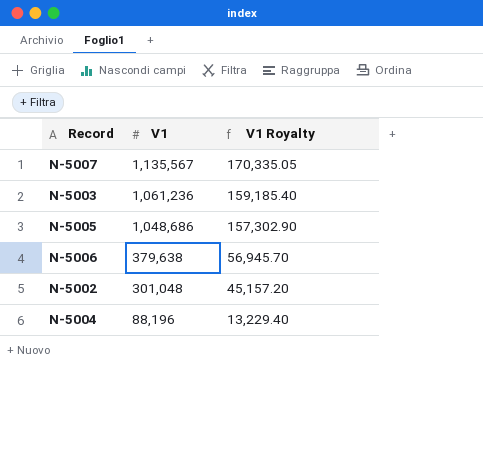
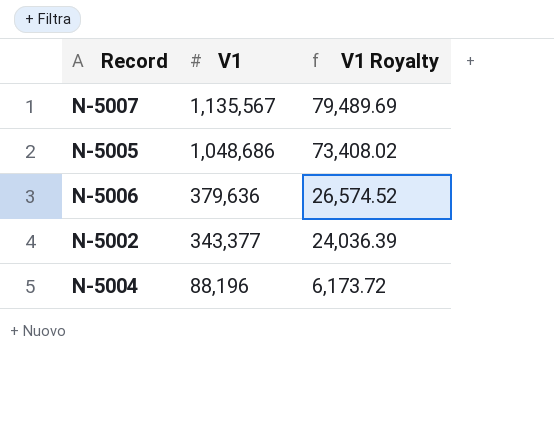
column V1 Royalty | formula: [V1] * 0.15 -> [V1] * 0.07
row N-5003: 1,061,236 | 159,185.40 -> none
N-5006 | V1: 379,638 -> 379,636
N-5002 | V1: 301,048 -> 343,377

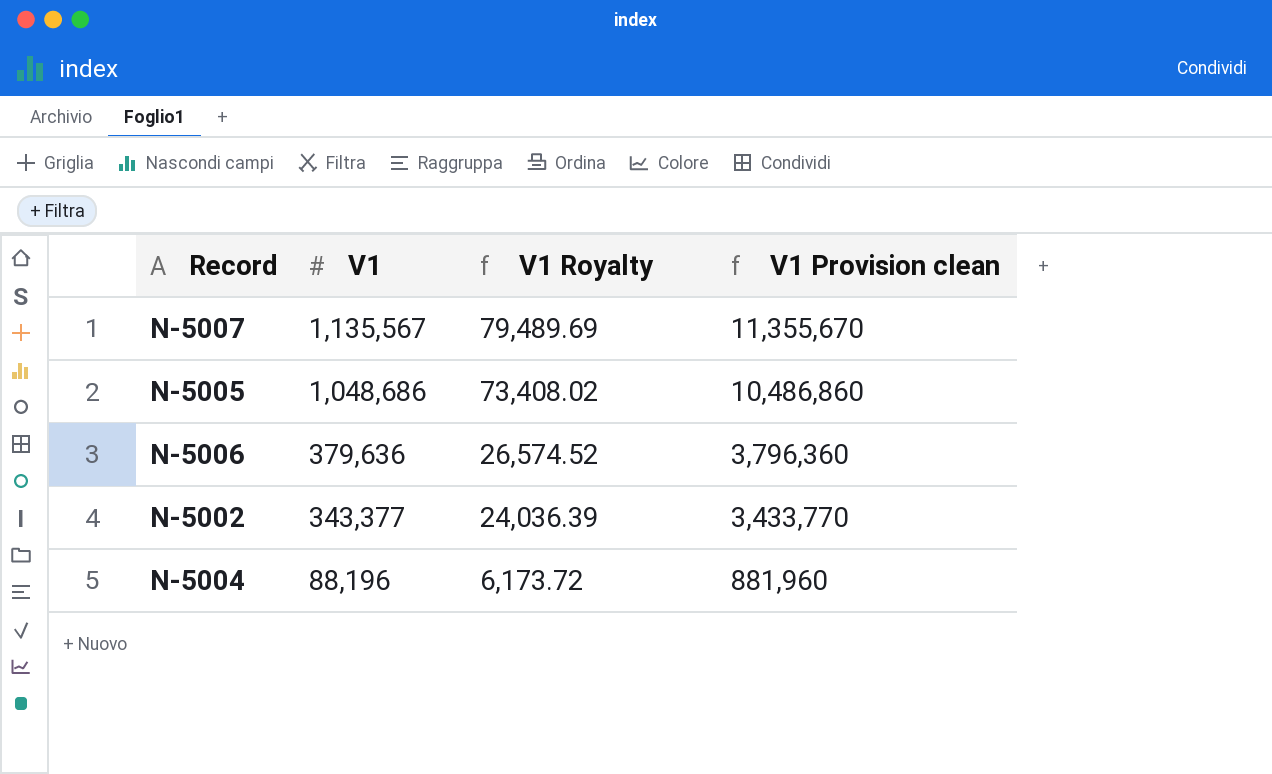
column V1 Provision clean | formula: none -> [V1] * 10

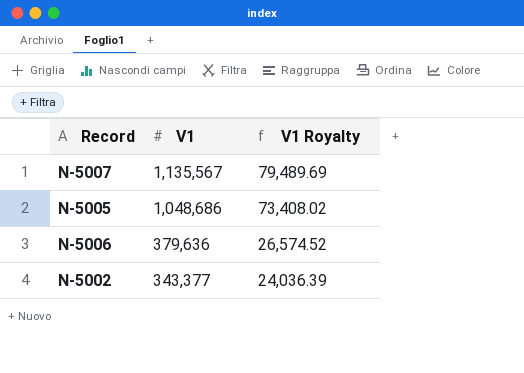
column V1 Provision clean | formula: [V1] * 10 -> none
row N-5004: 88,196 | 6,173.72 | 881,960 -> none

